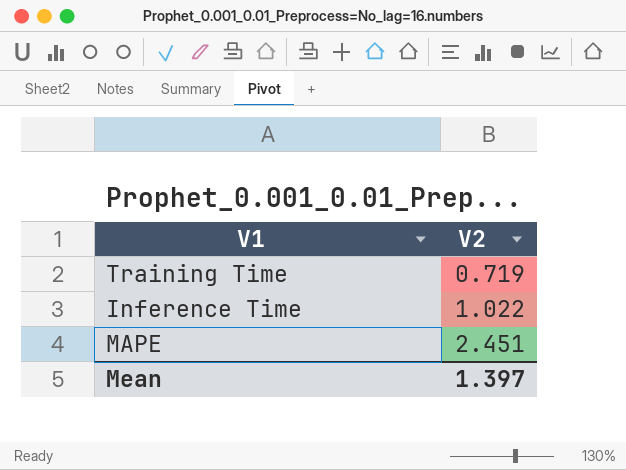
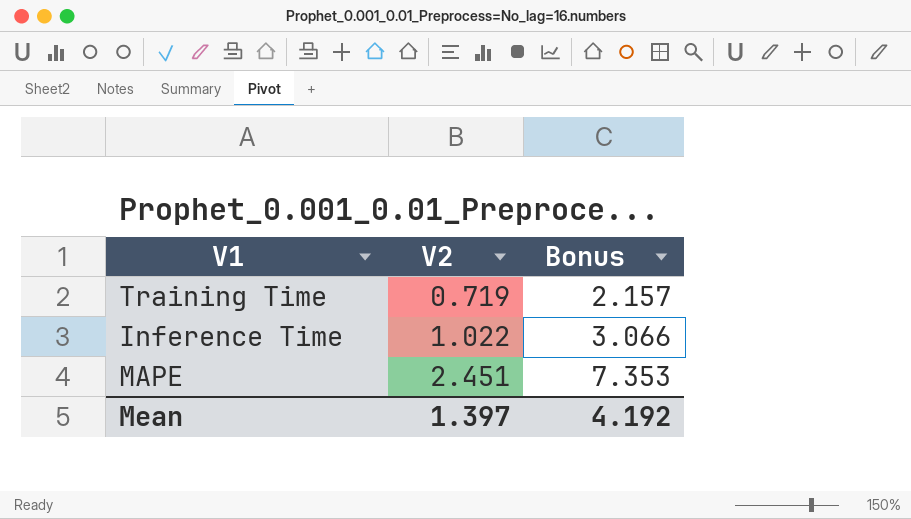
column Bonus | formula: none -> [V2] * 3

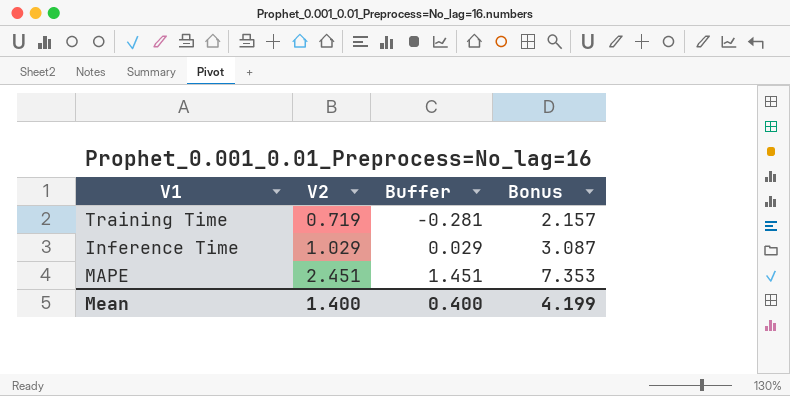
column Buffer | formula: none -> [V2] - 1
Inference Time | V2: 1.022 -> 1.029
Inference Time | Bonus: 3.066 -> 3.087
Mean | V2: 1.397 -> 1.400
Mean | Bonus: 4.192 -> 4.199

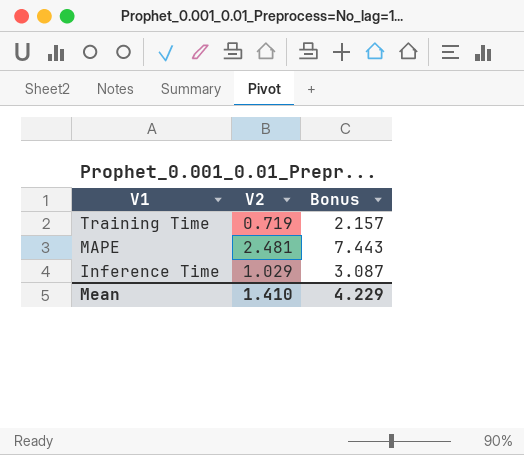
row order: V2 ascending -> V1 descending
column Buffer | formula: [V2] - 1 -> none
MAPE | V2: 2.451 -> 2.481
MAPE | Bonus: 7.353 -> 7.443
Mean | V2: 1.400 -> 1.410
Mean | Bonus: 4.199 -> 4.229

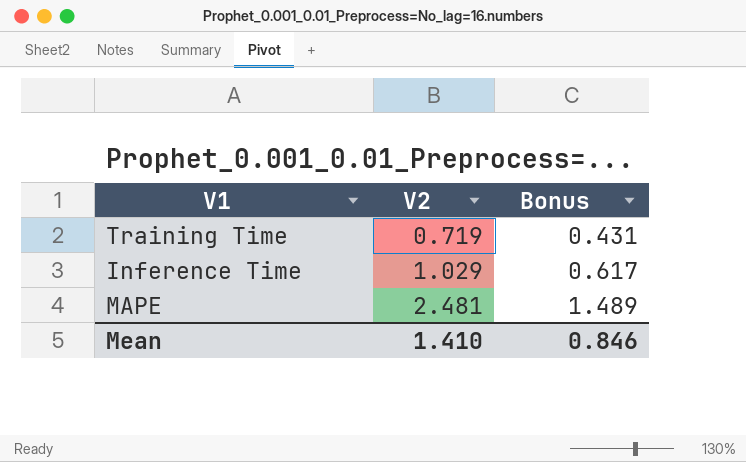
row order: V1 descending -> V2 ascending
column Bonus | formula: [V2] * 3 -> [V2] * 0.6
Mean | Bonus: 4.229 -> 0.846

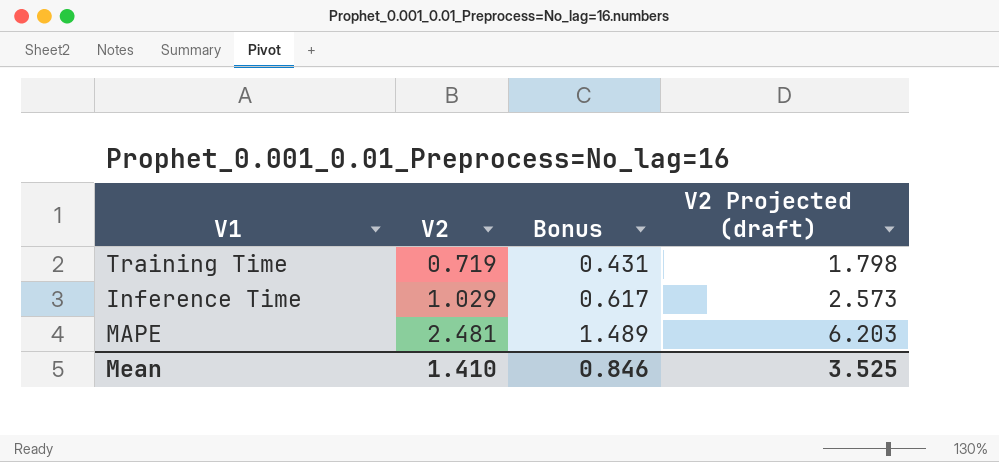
column V2 Projected (draft) | formula: none -> [V2] * 2.5

